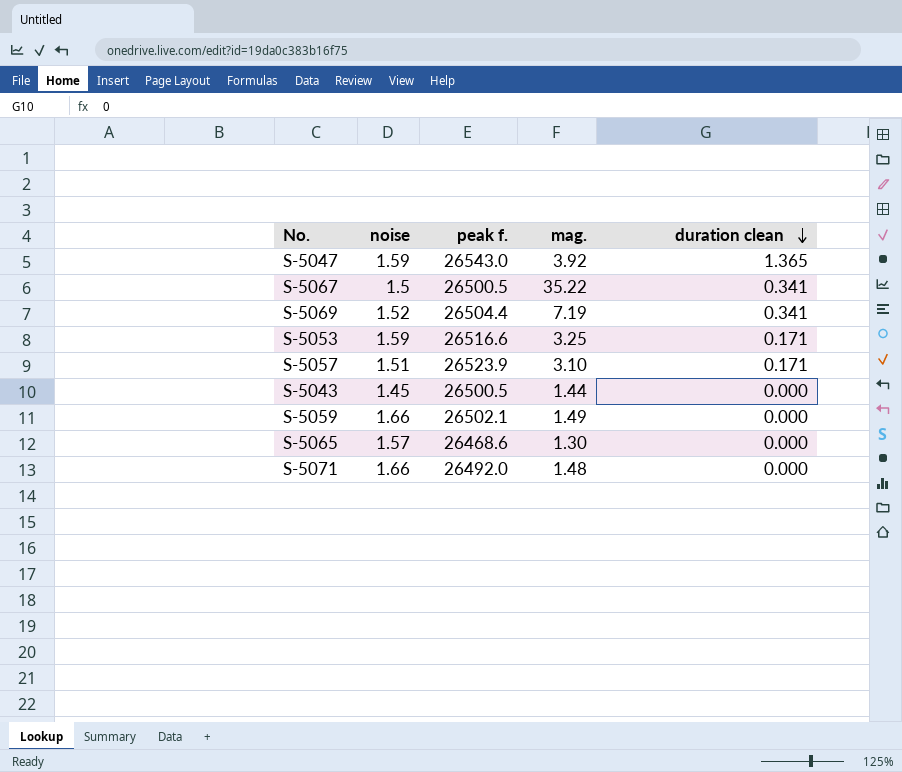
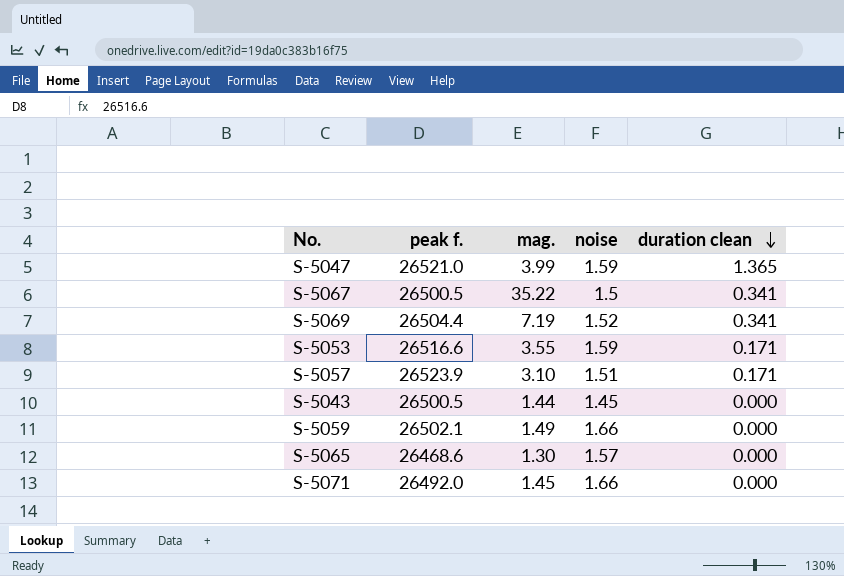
column noise | position: 2 -> 4
S-5047 | peak f.: 26543.0 -> 26521.0
S-5047 | mag.: 3.92 -> 3.99
S-5053 | mag.: 3.25 -> 3.55
S-5071 | mag.: 1.48 -> 1.45

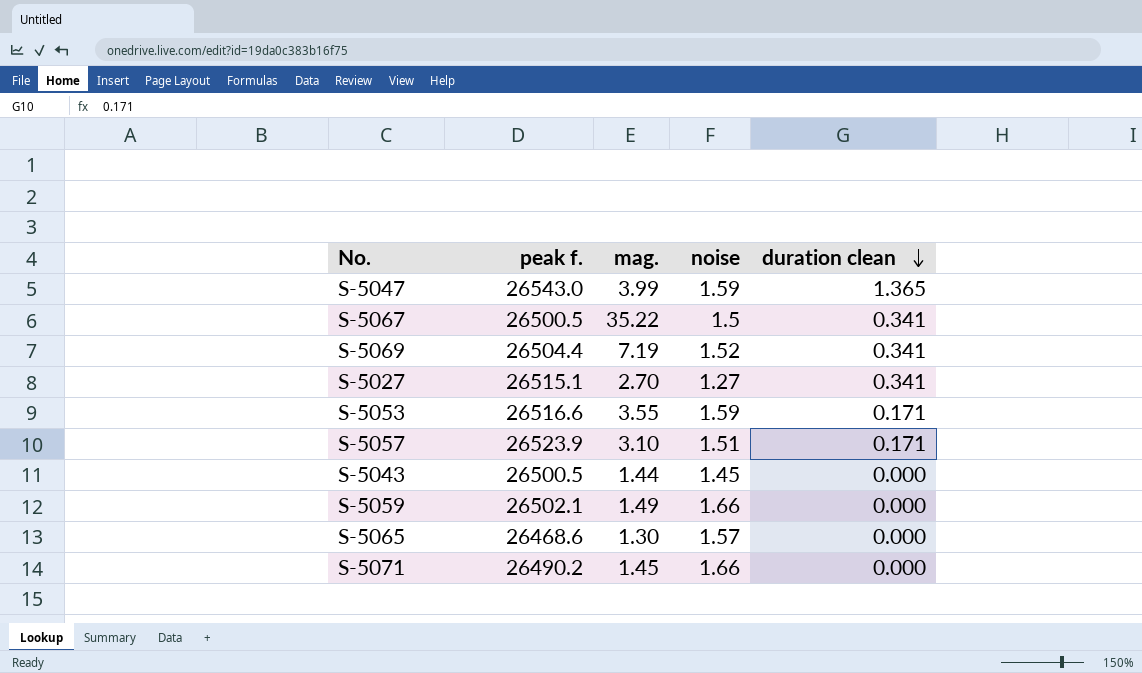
S-5047 | peak f.: 26521.0 -> 26543.0
row S-5027: none -> 26515.1 | 2.70 | 1.27 | 0.341
S-5071 | peak f.: 26492.0 -> 26490.2

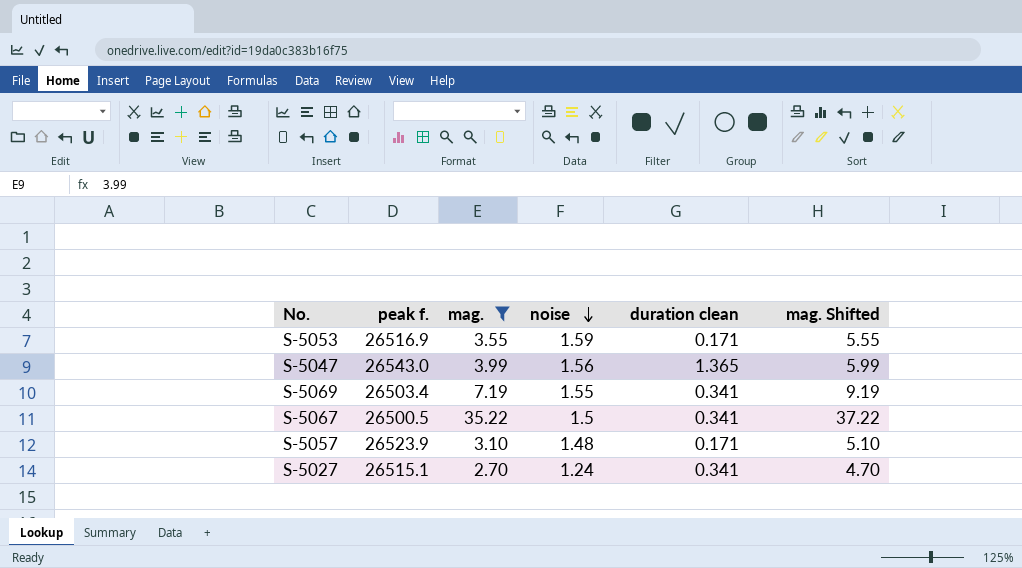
filter: none -> mag. >= 2.70
row order: duration clean descending -> noise descending
column mag. Shifted | formula: none -> [mag.] + 2
S-5053 | peak f.: 26516.6 -> 26516.9
S-5047 | noise: 1.59 -> 1.56
S-5069 | peak f.: 26504.4 -> 26503.4
S-5069 | noise: 1.52 -> 1.55
S-5057 | noise: 1.51 -> 1.48
S-5027 | noise: 1.27 -> 1.24

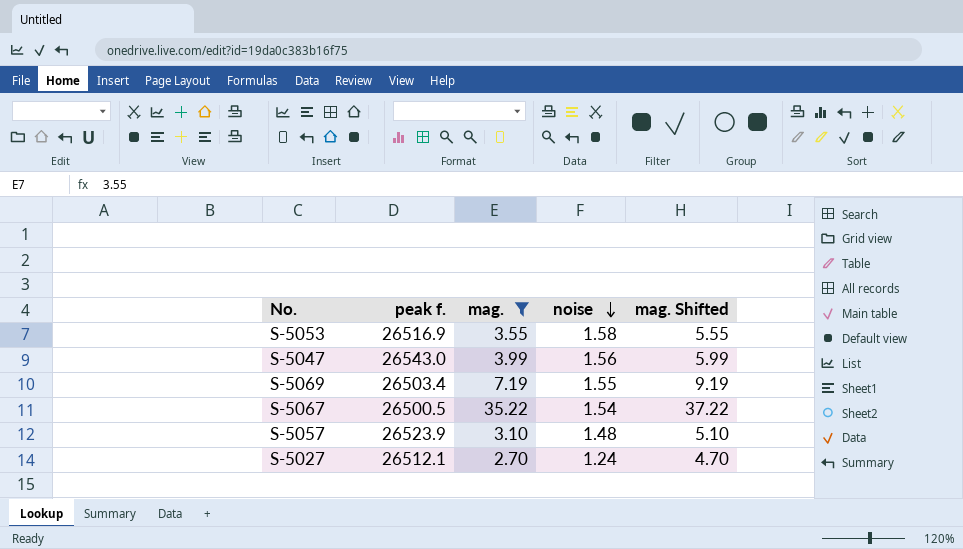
column duration clean | position: 5 -> none
S-5053 | noise: 1.59 -> 1.58
S-5067 | noise: 1.5 -> 1.54
S-5027 | peak f.: 26515.1 -> 26512.1

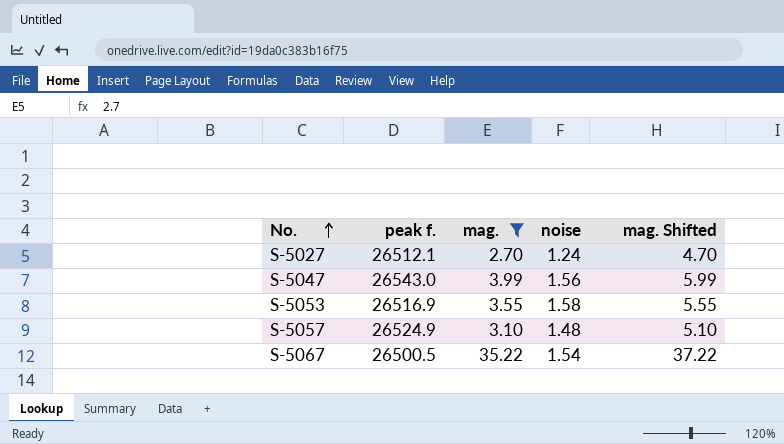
row order: noise descending -> No. ascending
row S-5069: 26503.4 | 7.19 | 1.55 | 9.19 -> none
S-5057 | peak f.: 26523.9 -> 26524.9

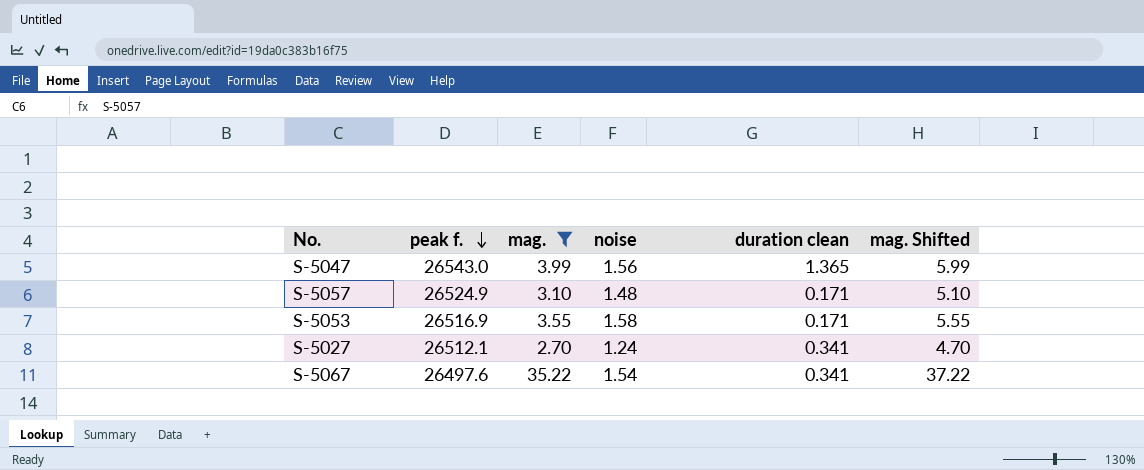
row order: No. ascending -> peak f. descending
column duration clean | position: none -> 5
S-5067 | peak f.: 26500.5 -> 26497.6

